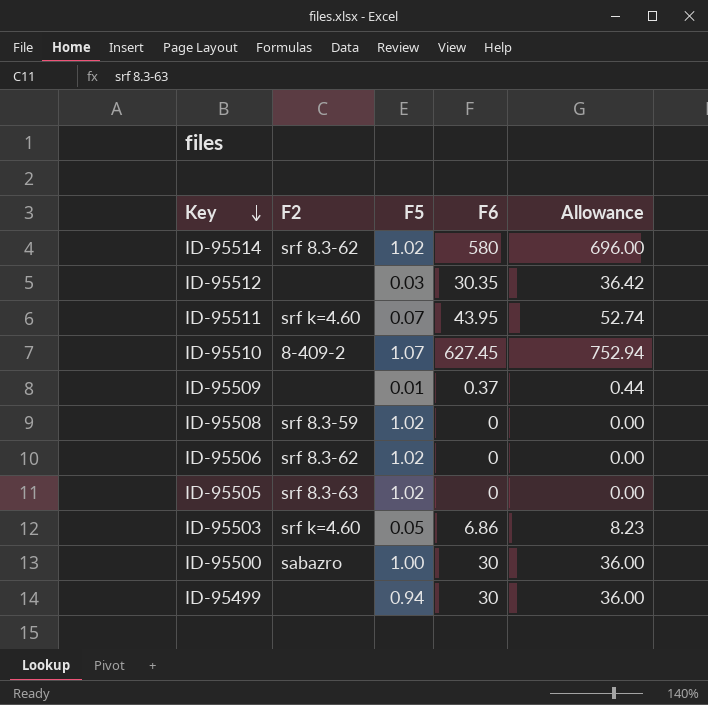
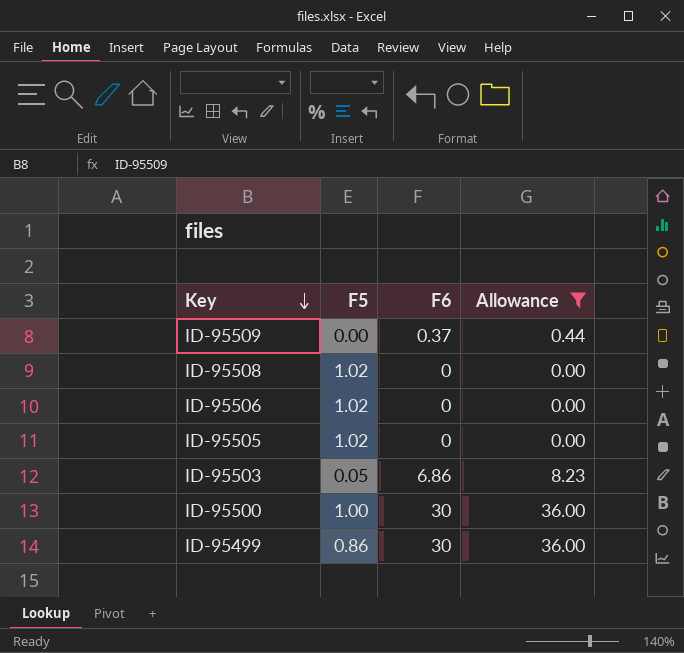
filter: none -> Allowance <= 36.00
column F2 | position: 2 -> none
ID-95509 | F5: 0.01 -> 0.00
ID-95499 | F5: 0.94 -> 0.86

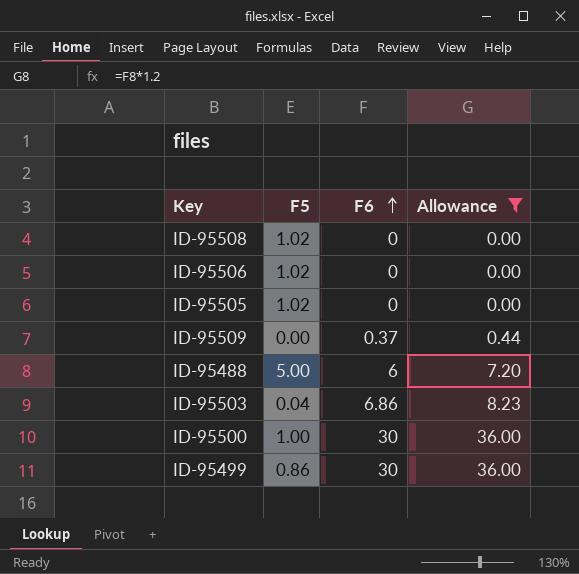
row order: Key descending -> F6 ascending
row ID-95488: none -> 5.00 | 6 | 7.20
ID-95503 | F5: 0.05 -> 0.04

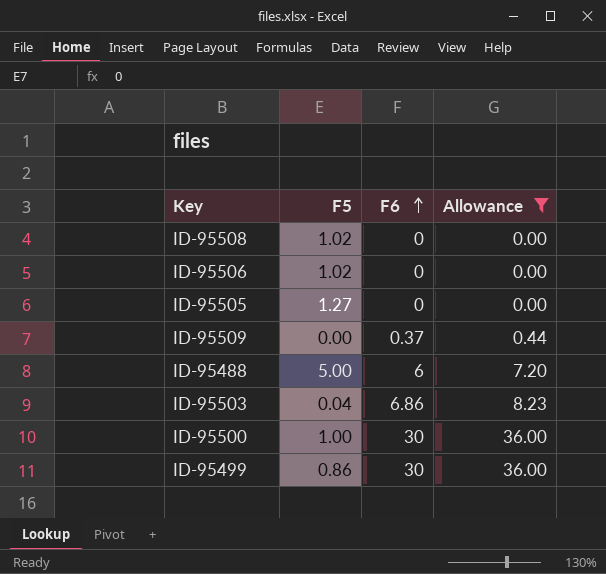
ID-95505 | F5: 1.02 -> 1.27

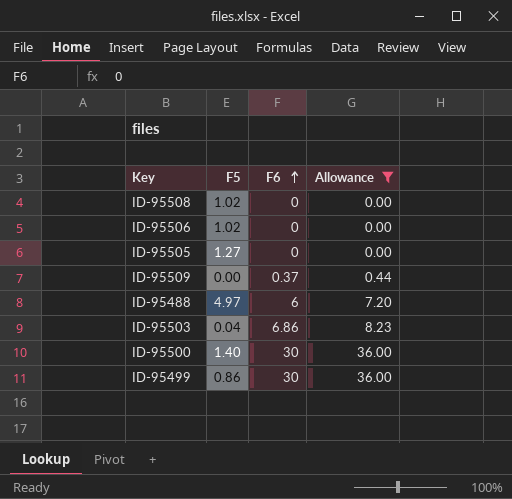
ID-95488 | F5: 5.00 -> 4.97
ID-95500 | F5: 1.00 -> 1.40

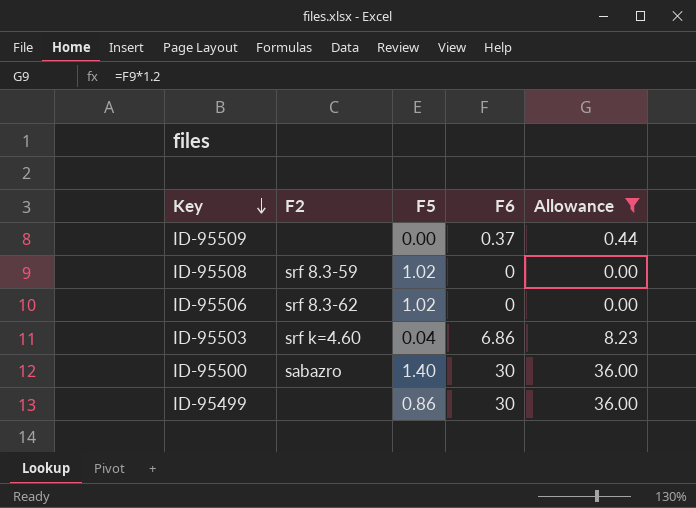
row order: F6 ascending -> Key descending
column F2 | position: none -> 2
row ID-95505: 1.27 | 0 | 0.00 -> none
row ID-95488: 4.97 | 6 | 7.20 -> none

